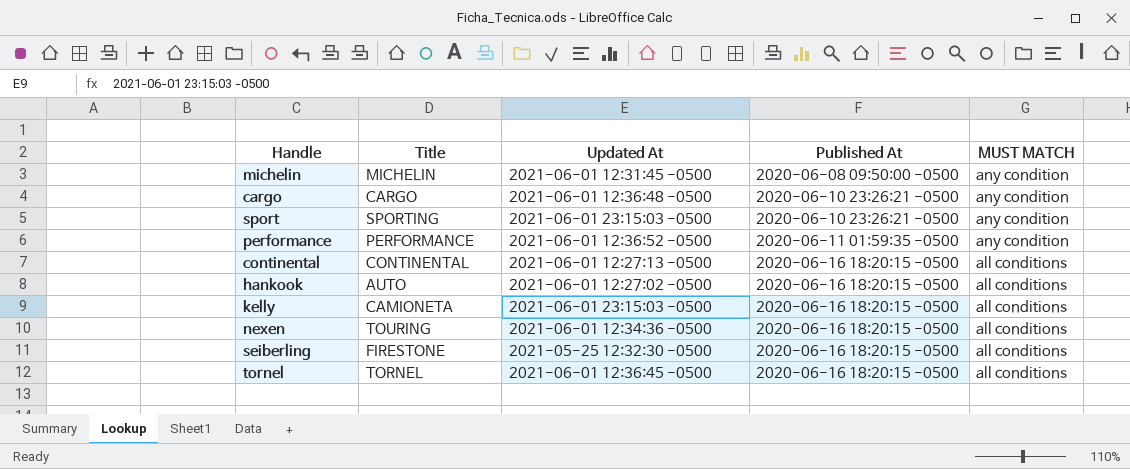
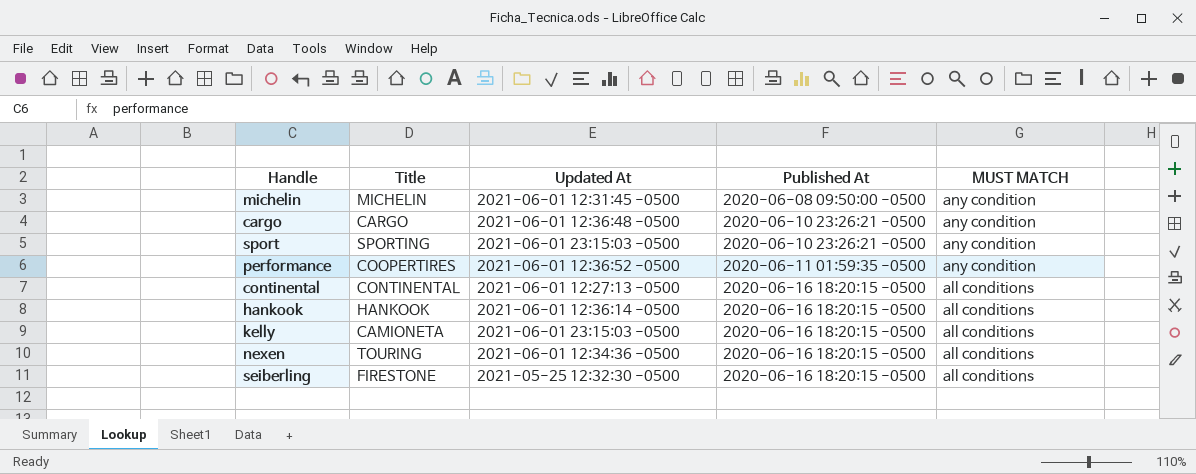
row tornel: TORNEL | 2021-06-01 12:36:45 -0500 | 2020-06-16 18:20:15 -0500 | all conditions -> none
performance | Title: PERFORMANCE -> COOPERTIRES
hankook | Title: AUTO -> HANKOOK
hankook | Updated At: 2021-06-01 12:27:02 -0500 -> 2021-06-01 12:36:14 -0500

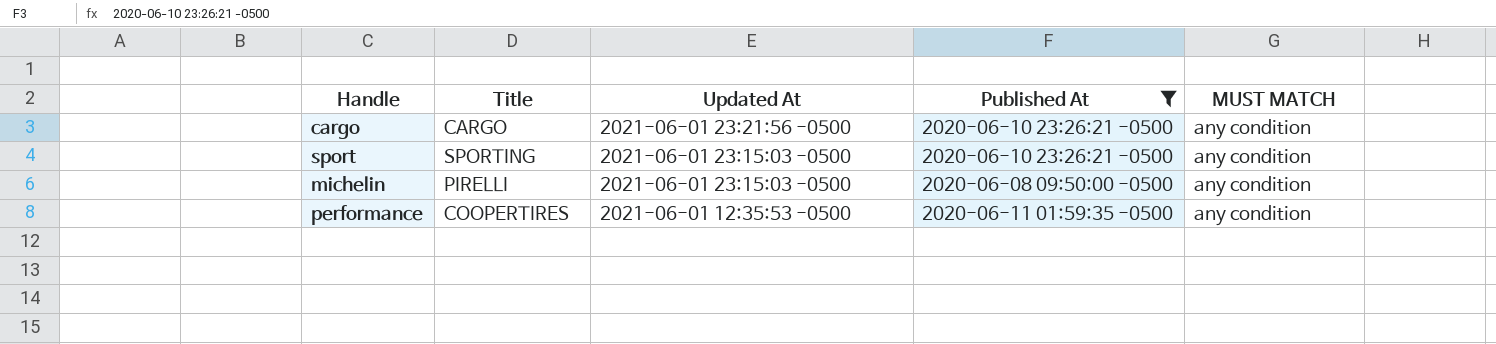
filter: none -> Published At != 2020-06-16 18:20:15 -0500
row order: Published At ascending -> Updated At descending
cargo | Updated At: 2021-06-01 12:36:48 -0500 -> 2021-06-01 23:21:56 -0500
michelin | Title: MICHELIN -> PIRELLI
michelin | Updated At: 2021-06-01 12:31:45 -0500 -> 2021-06-01 23:15:03 -0500
performance | Updated At: 2021-06-01 12:36:52 -0500 -> 2021-06-01 12:35:53 -0500

